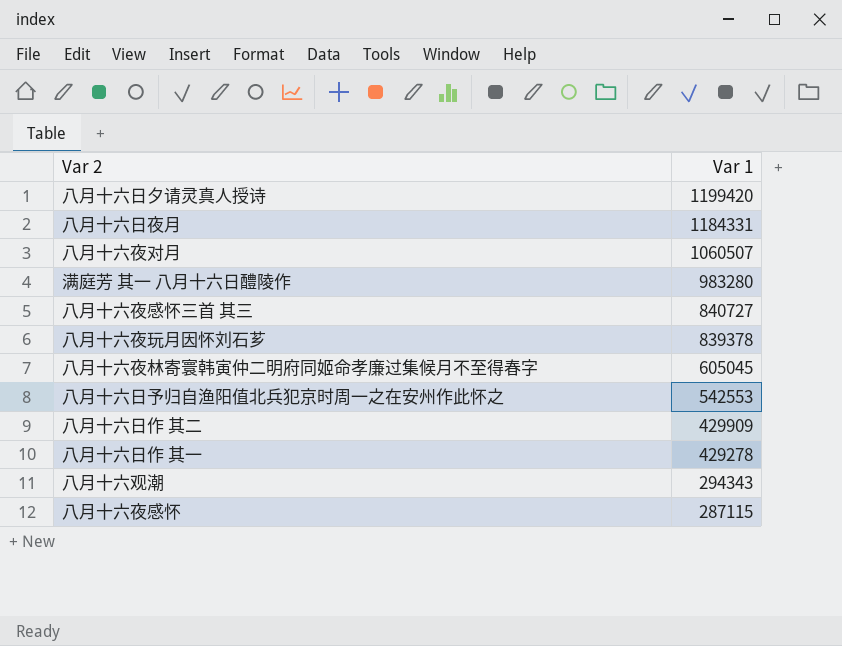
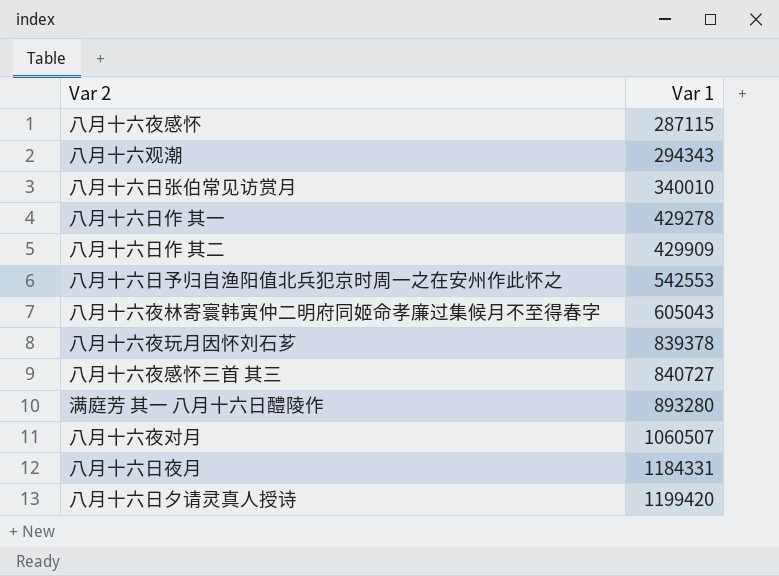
row order: Var 1 descending -> Var 1 ascending
row 八月十六日张伯常见访赏月: none -> 340010
八月十六夜林寄寰韩寅仲二明府同姬命孝廉过集候月不至得春字 | Var 1: 605045 -> 605043
满庭芳 其一 八月十六日醴陵作 | Var 1: 983280 -> 893280

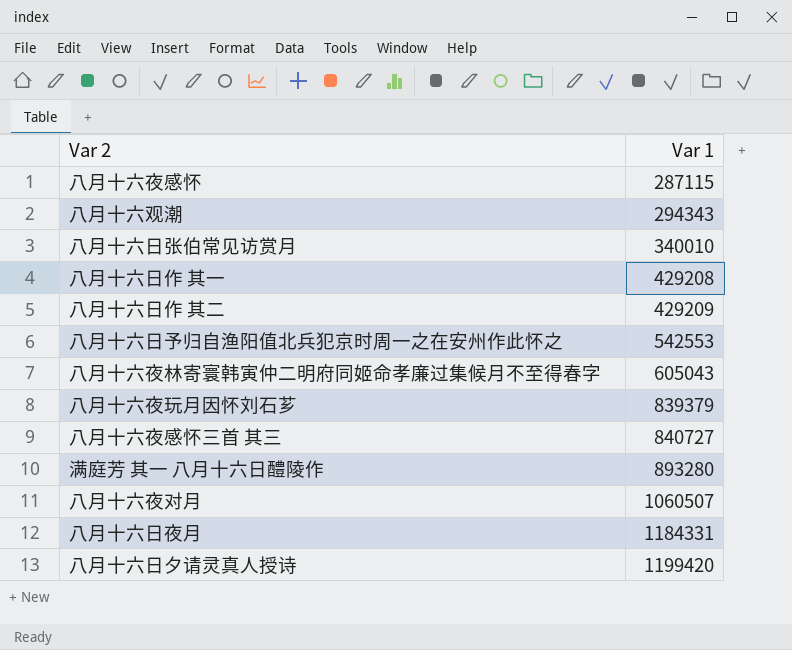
八月十六日作 其一 | Var 1: 429278 -> 429208
八月十六日作 其二 | Var 1: 429909 -> 429209
八月十六夜玩月因怀刘石芗 | Var 1: 839378 -> 839379

